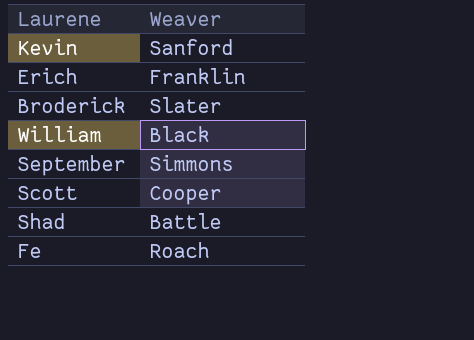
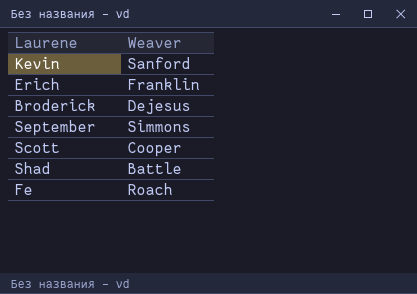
row William: Black -> none
Broderick | Weaver: Slater -> Dejesus

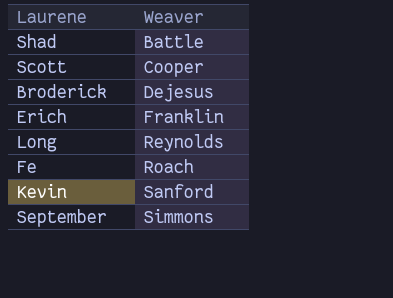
row order: none -> Weaver ascending
row Long: none -> Reynolds

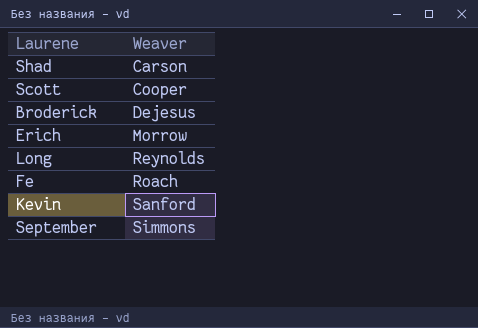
Shad | Weaver: Battle -> Carson
Erich | Weaver: Franklin -> Morrow

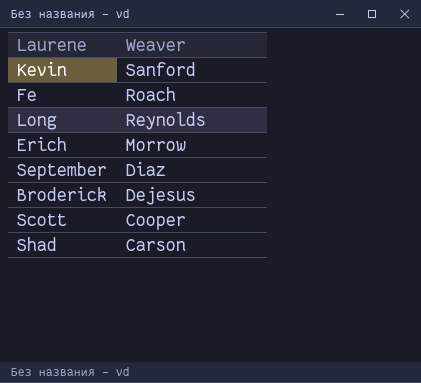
row order: Weaver ascending -> Weaver descending
September | Weaver: Simmons -> Diaz

